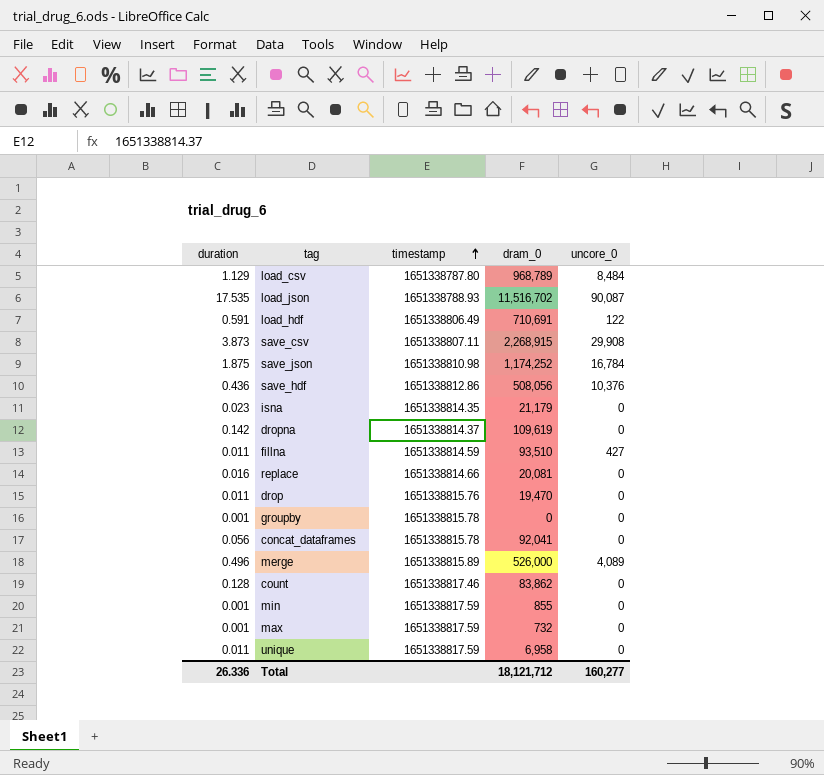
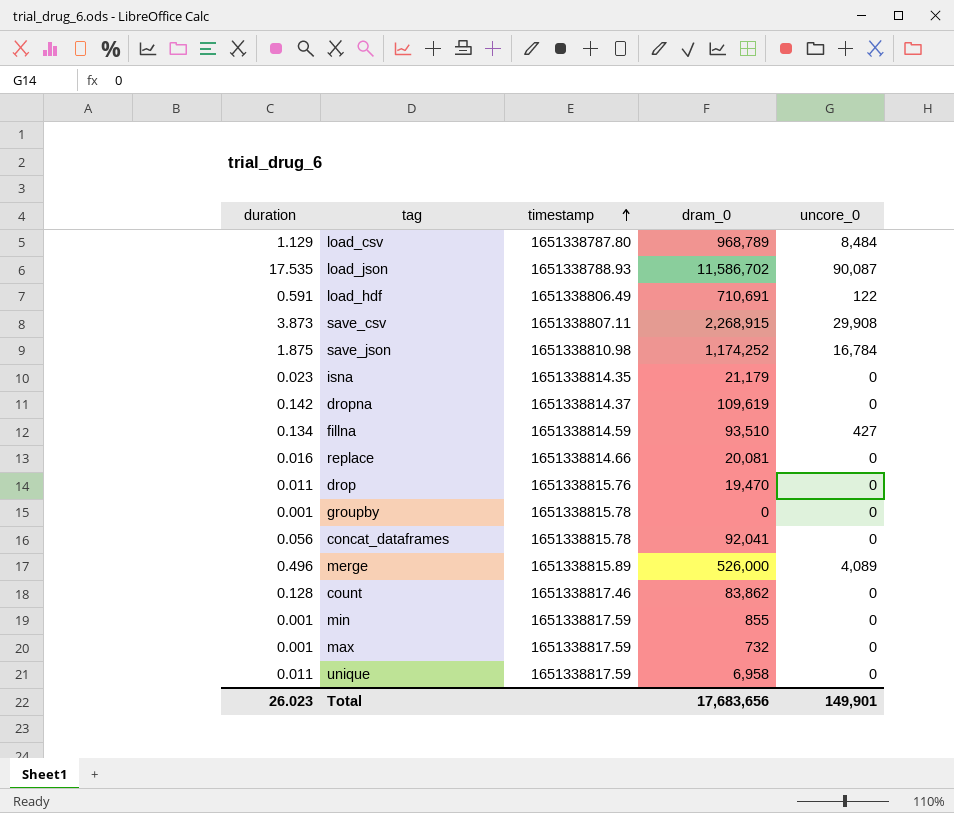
row save_hdf: 0.436 | 1651338812.86 | 508,056 | 10,376 -> none
load_json | dram_0: 11,516,702 -> 11,586,702
fillna | duration: 0.011 -> 0.134
Total | duration: 26.336 -> 26.023
Total | dram_0: 18,121,712 -> 17,683,656
Total | uncore_0: 160,277 -> 149,901

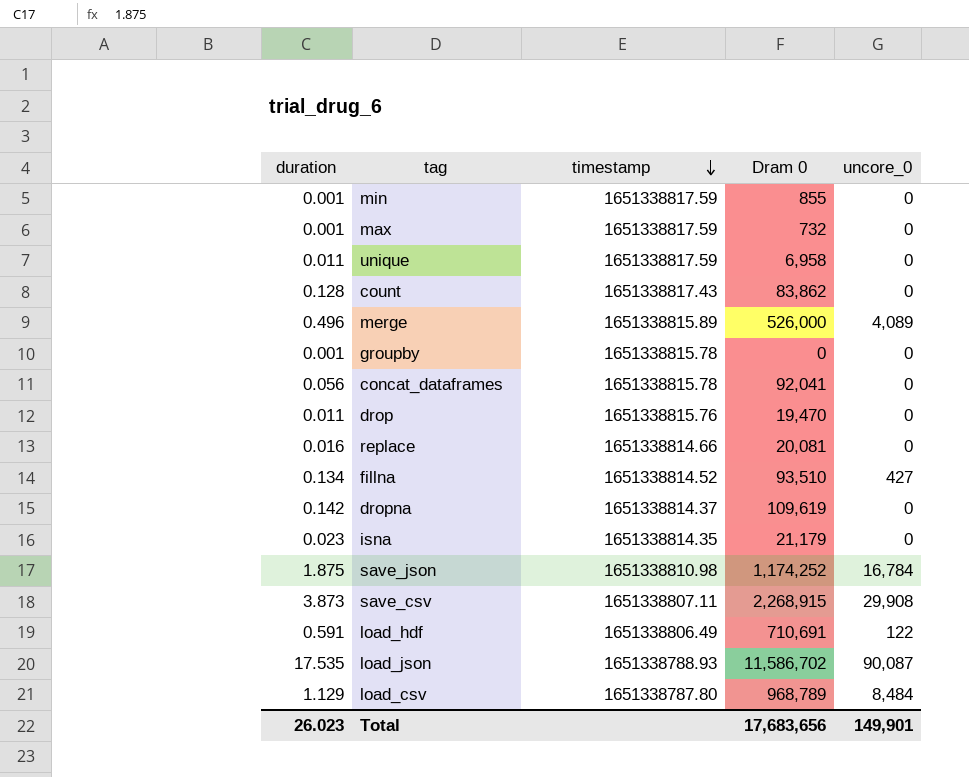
row order: timestamp ascending -> timestamp descending
column name: dram_0 -> Dram 0
count | timestamp: 1651338817.46 -> 1651338817.43
fillna | timestamp: 1651338814.59 -> 1651338814.52

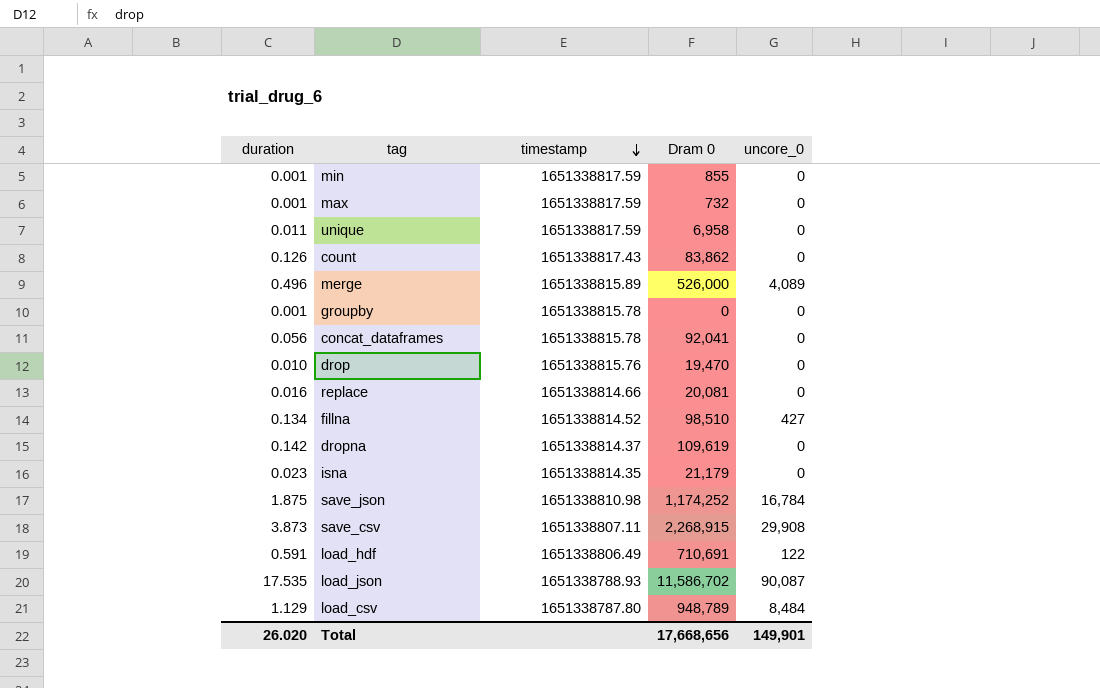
count | duration: 0.128 -> 0.126
drop | duration: 0.011 -> 0.010
fillna | Dram 0: 93,510 -> 98,510
load_csv | Dram 0: 968,789 -> 948,789
Total | duration: 26.023 -> 26.020
Total | Dram 0: 17,683,656 -> 17,668,656

